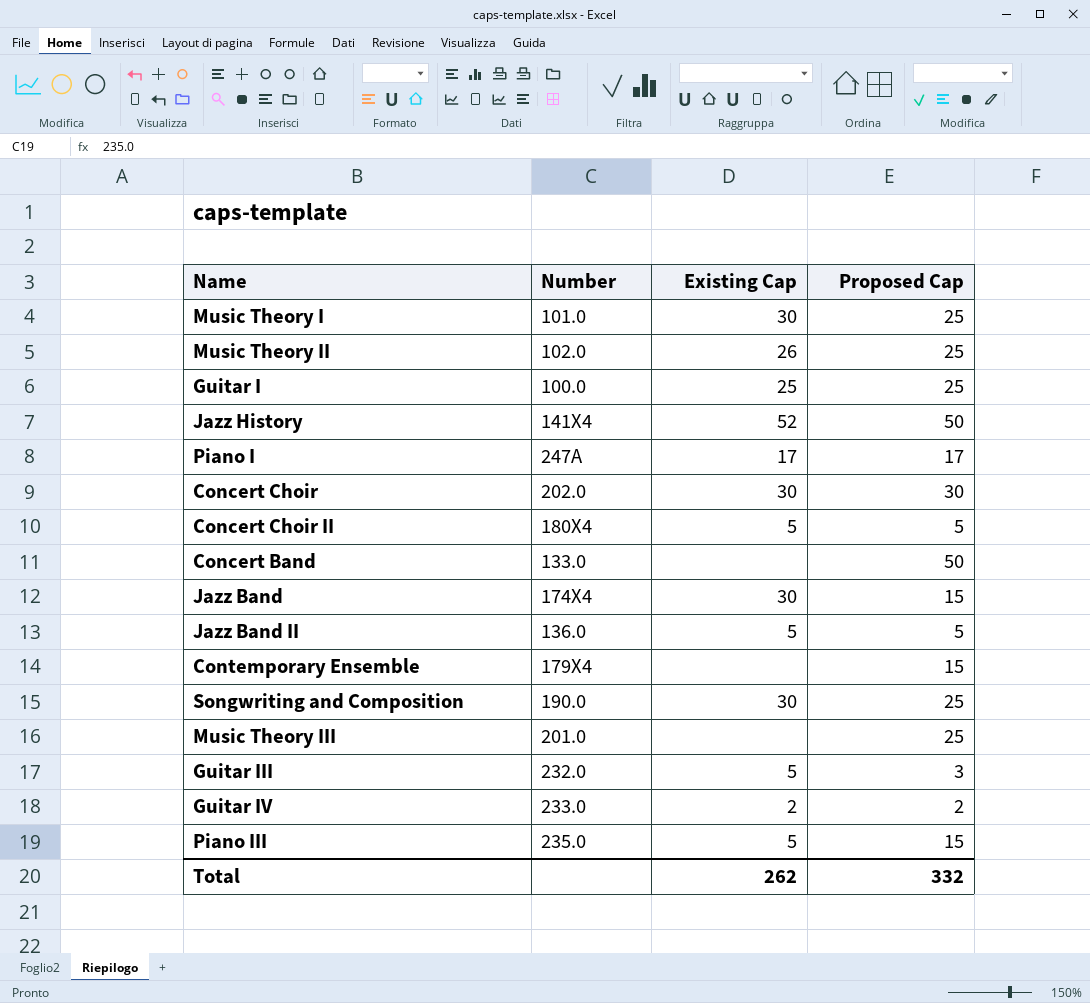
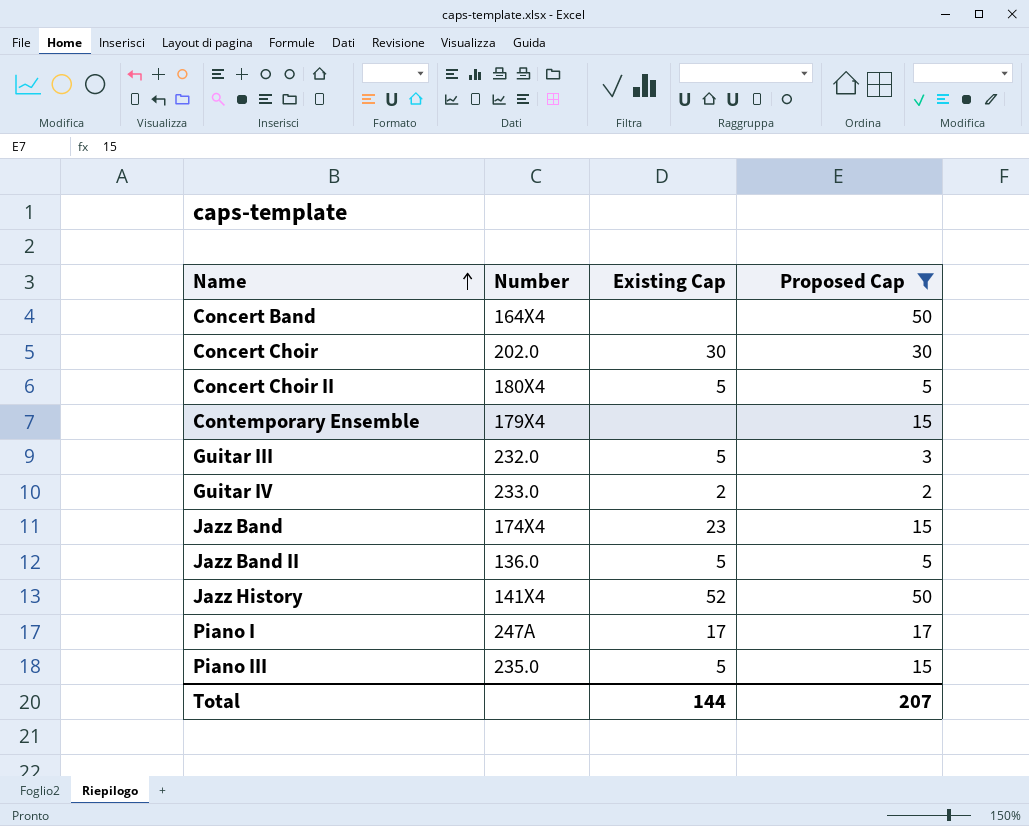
filter: none -> Proposed Cap != 25
row order: none -> Name ascending
Concert Band | Number: 133.0 -> 164X4
Jazz Band | Existing Cap: 30 -> 23
Total | Existing Cap: 262 -> 144
Total | Proposed Cap: 332 -> 207

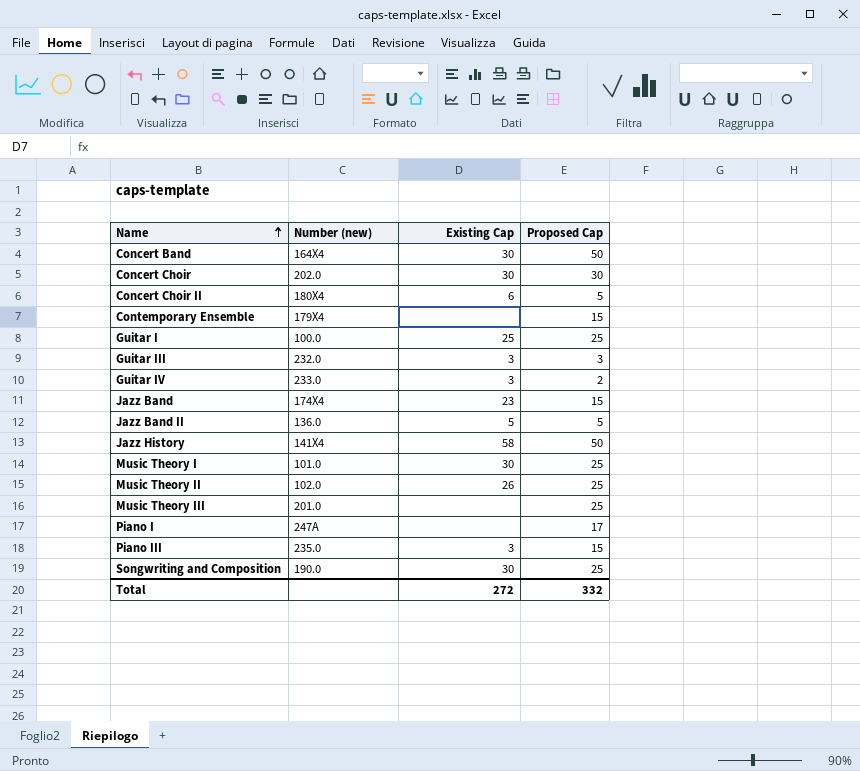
filter: Proposed Cap != 25 -> none
column name: Number -> Number (new)
Concert Band | Existing Cap: none -> 30
Concert Choir II | Existing Cap: 5 -> 6
Guitar III | Existing Cap: 5 -> 3
Guitar IV | Existing Cap: 2 -> 3
Jazz History | Existing Cap: 52 -> 58
Piano I | Existing Cap: 17 -> none
Piano III | Existing Cap: 5 -> 3
Total | Existing Cap: 144 -> 272
Total | Proposed Cap: 207 -> 332

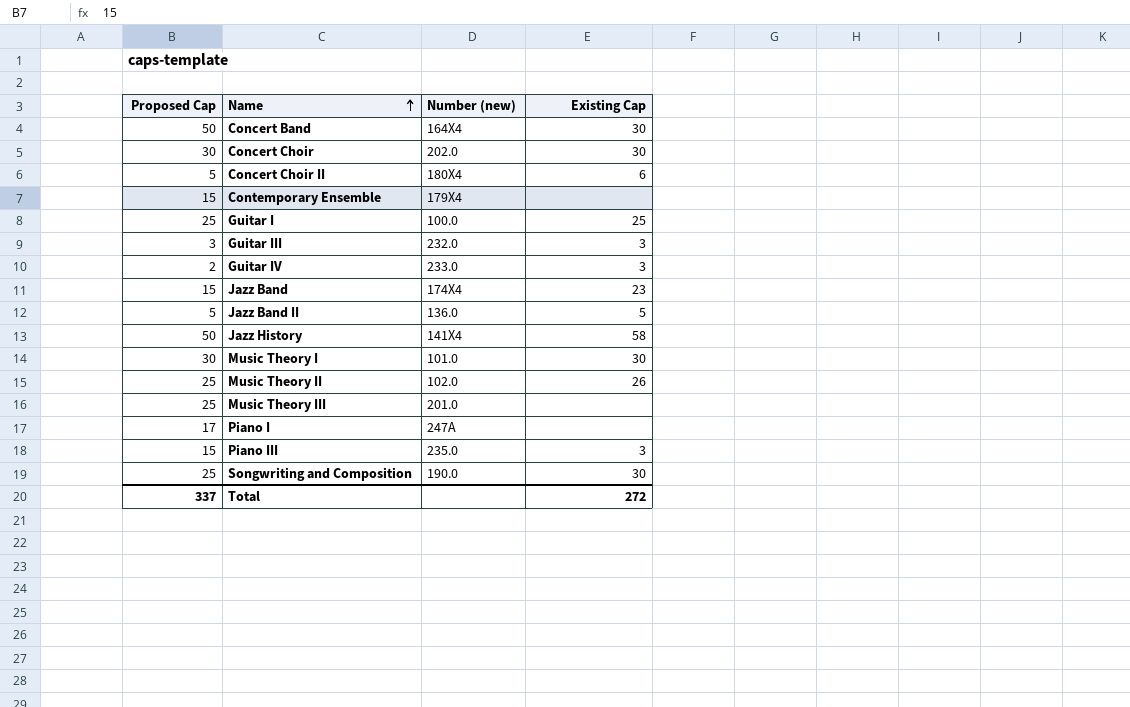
column Proposed Cap | position: 4 -> 1
Music Theory I | Proposed Cap: 25 -> 30
Total | Proposed Cap: 332 -> 337

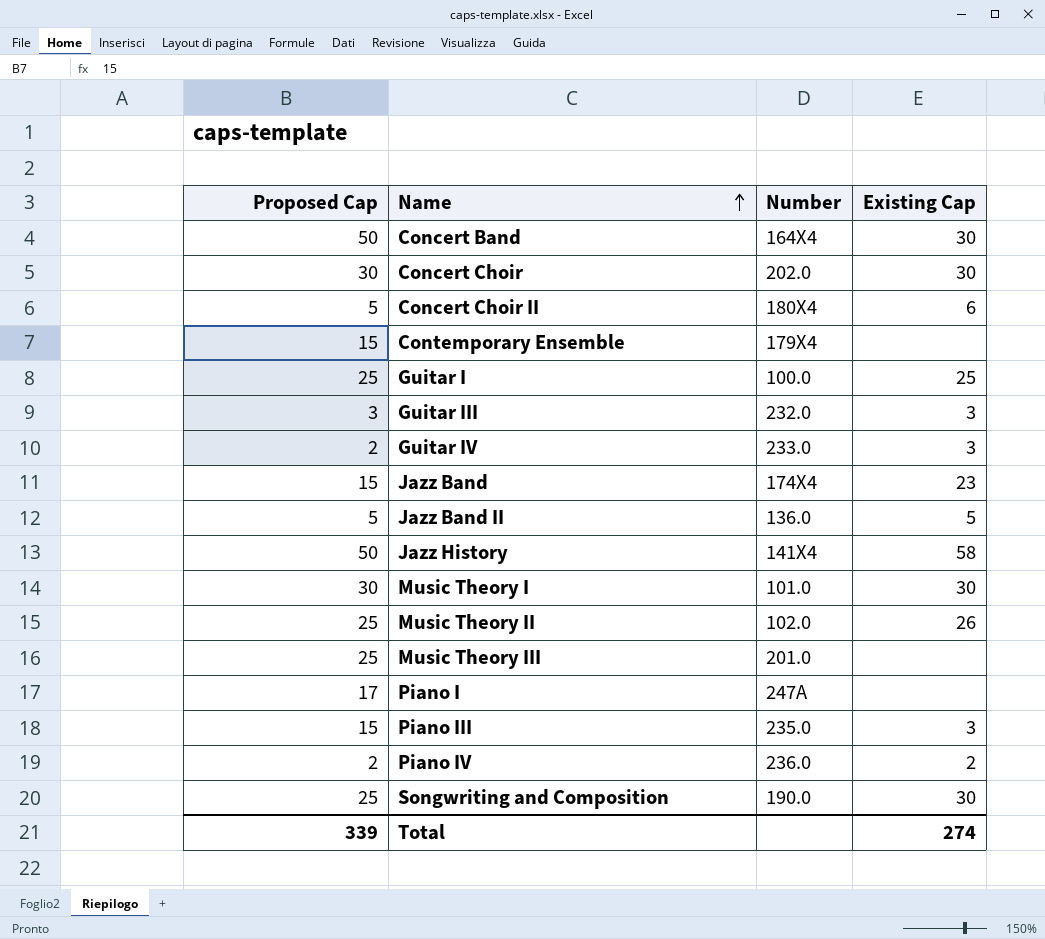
column name: Number (new) -> Number
row Piano IV: none -> 2 | 236.0 | 2
Total | Proposed Cap: 337 -> 339
Total | Existing Cap: 272 -> 274

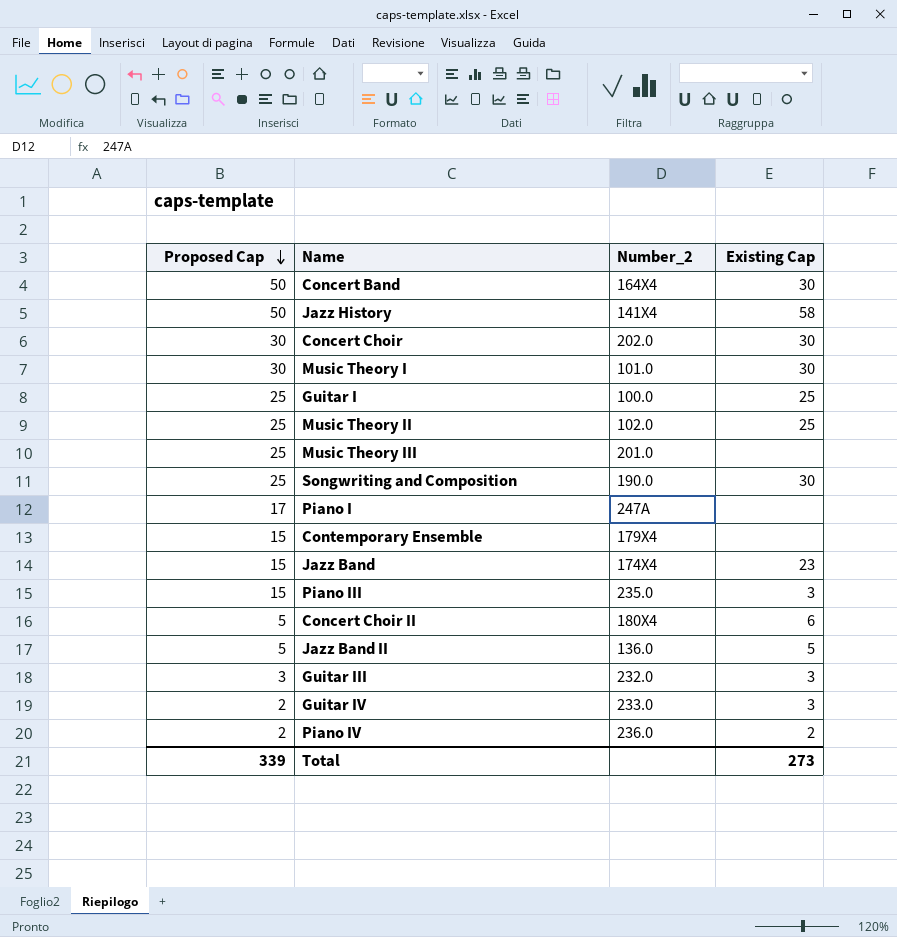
row order: Name ascending -> Proposed Cap descending
column name: Number -> Number_2
Music Theory II | Existing Cap: 26 -> 25
Total | Existing Cap: 274 -> 273

